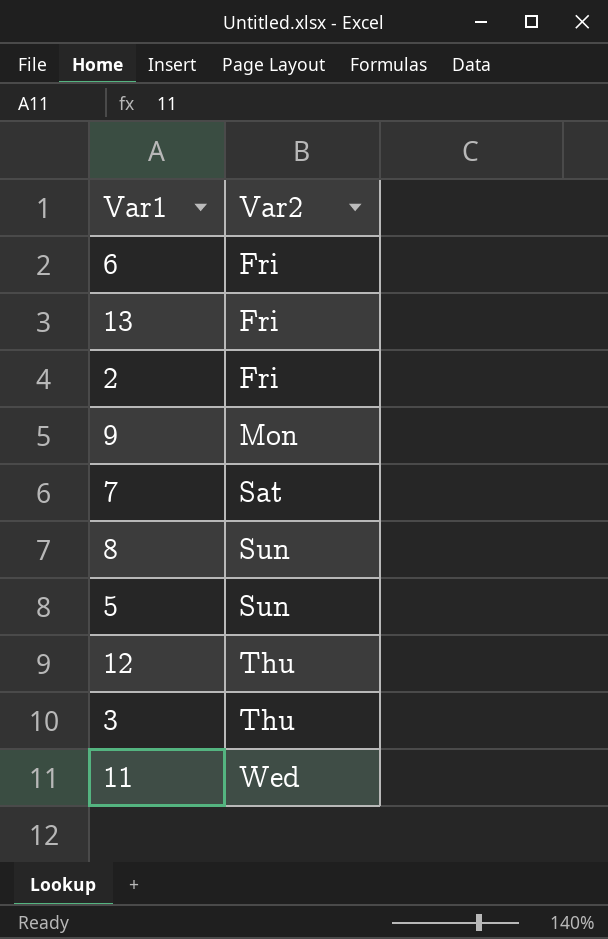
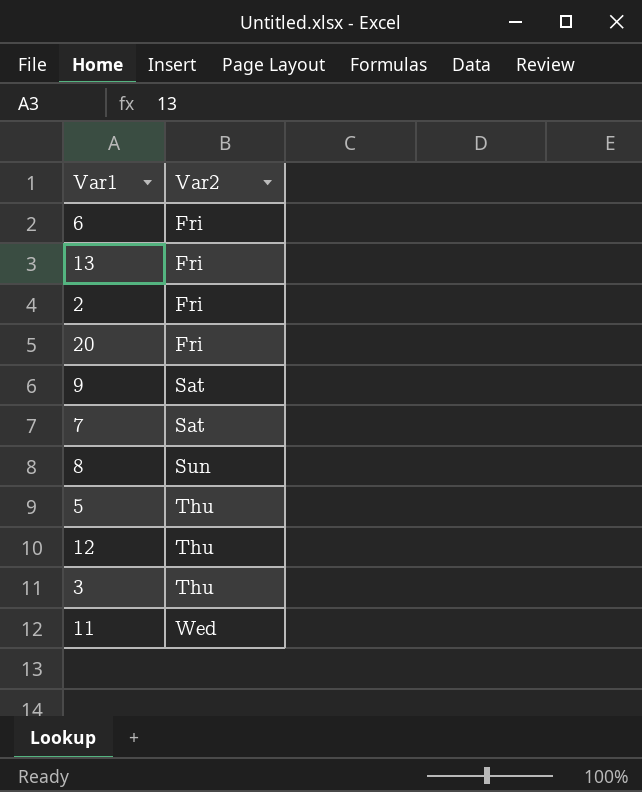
row 20: none -> Fri
9 | Var2: Mon -> Sat
5 | Var2: Sun -> Thu

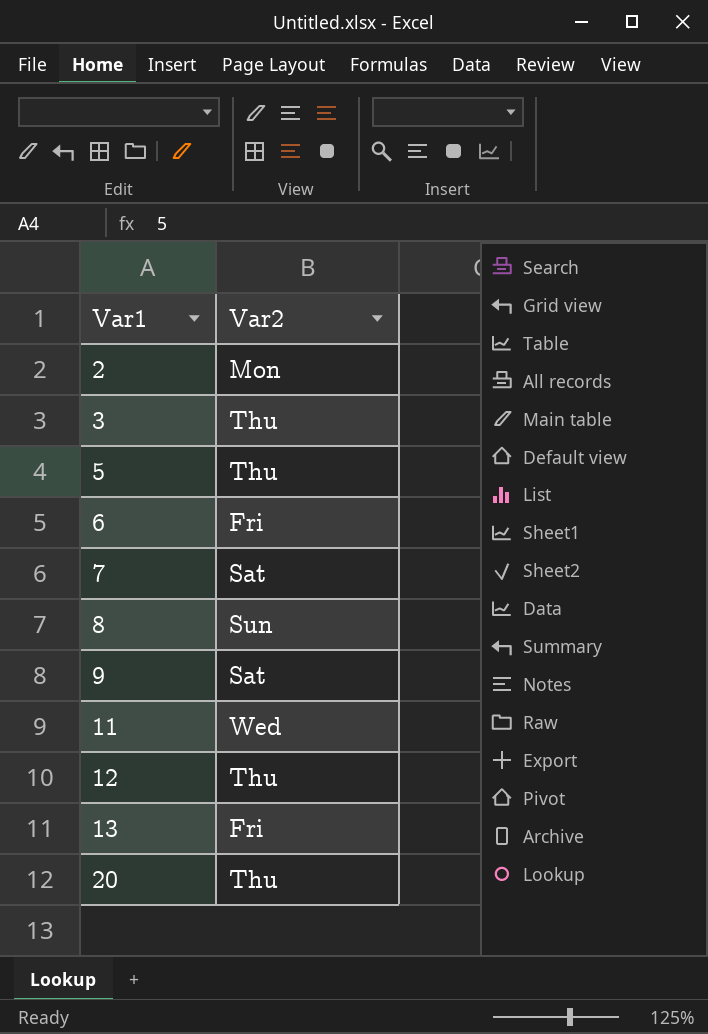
row order: Var2 ascending -> Var1 ascending
2 | Var2: Fri -> Mon
20 | Var2: Fri -> Thu

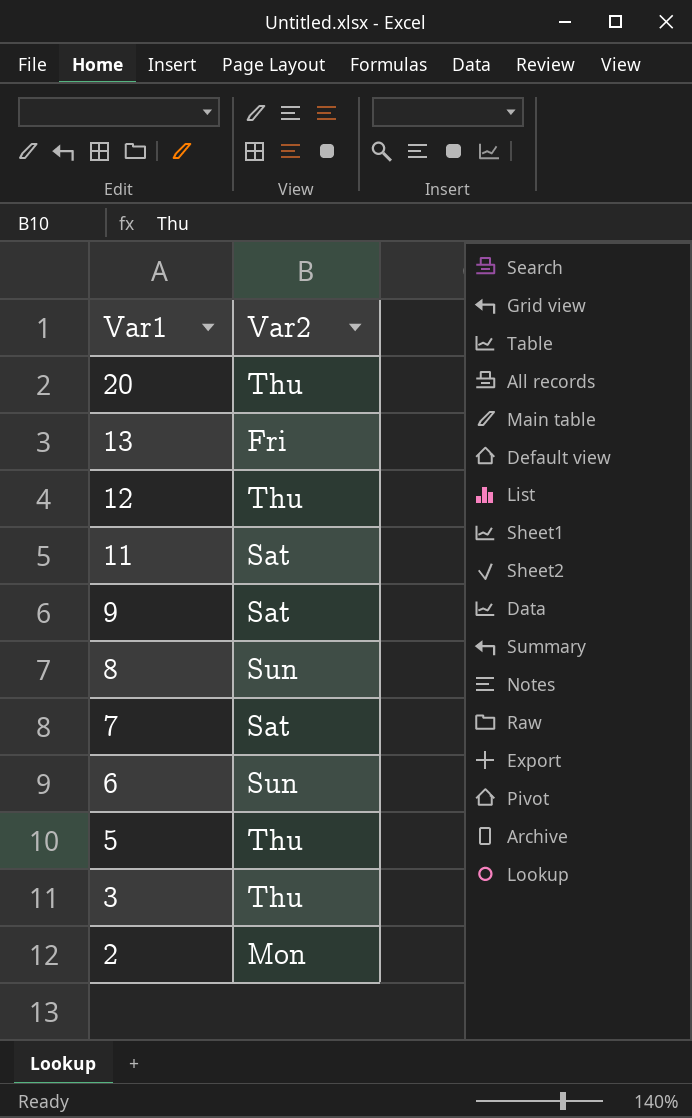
row order: Var1 ascending -> Var1 descending
11 | Var2: Wed -> Sat
6 | Var2: Fri -> Sun

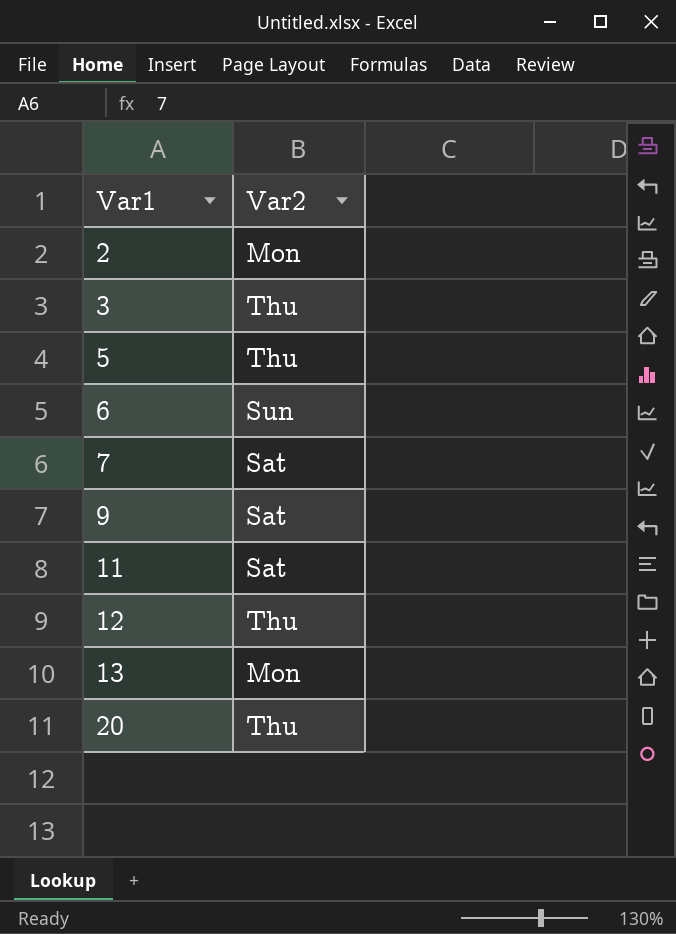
row order: Var1 descending -> Var1 ascending
row 8: Sun -> none
13 | Var2: Fri -> Mon

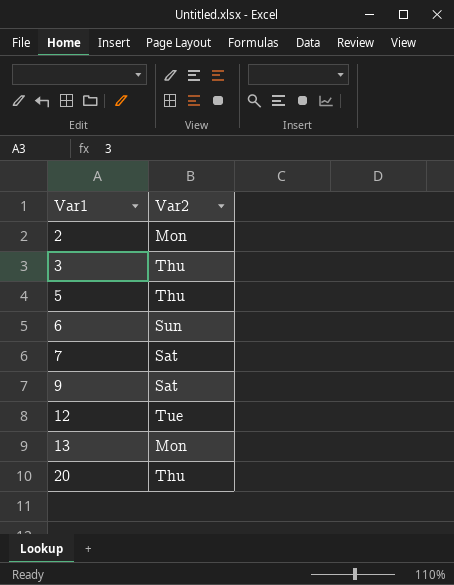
row 11: Sat -> none
12 | Var2: Thu -> Tue

